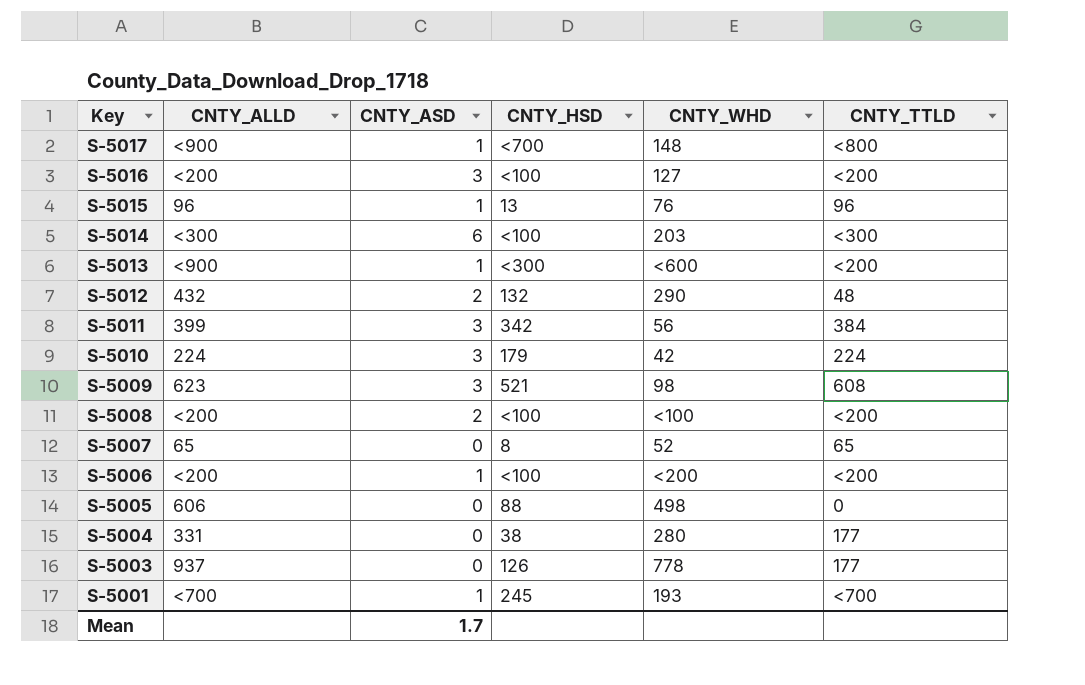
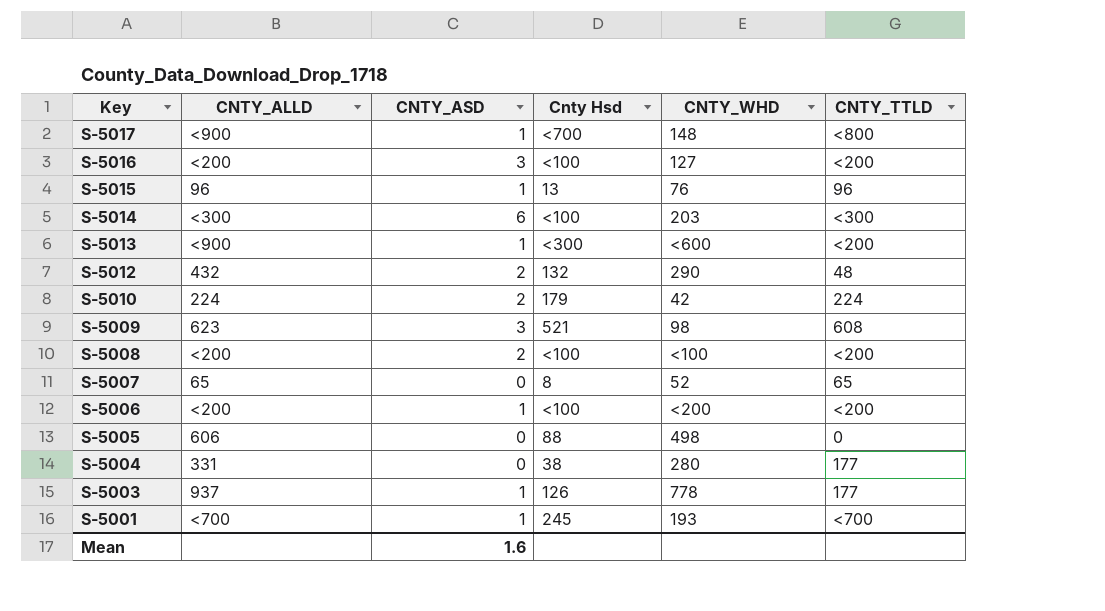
column name: CNTY_HSD -> Cnty Hsd
row S-5011: 399 | 3 | 342 | 56 | 384 -> none
S-5010 | CNTY_ASD: 3 -> 2
S-5003 | CNTY_ASD: 0 -> 1
Mean | CNTY_ASD: 1.7 -> 1.6

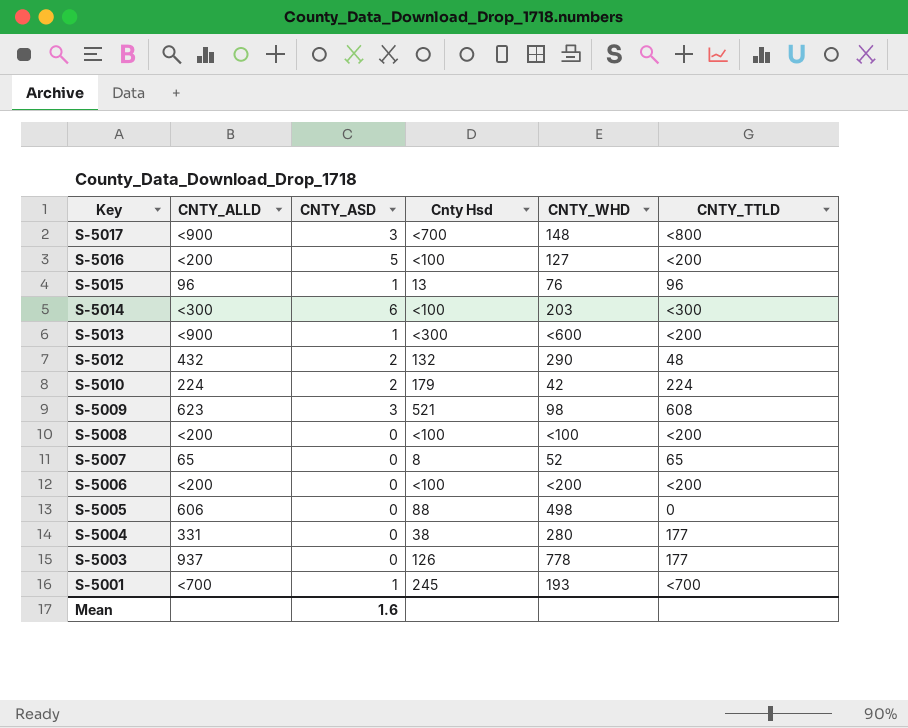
S-5017 | CNTY_ASD: 1 -> 3
S-5016 | CNTY_ASD: 3 -> 5
S-5008 | CNTY_ASD: 2 -> 0
S-5006 | CNTY_ASD: 1 -> 0
S-5003 | CNTY_ASD: 1 -> 0

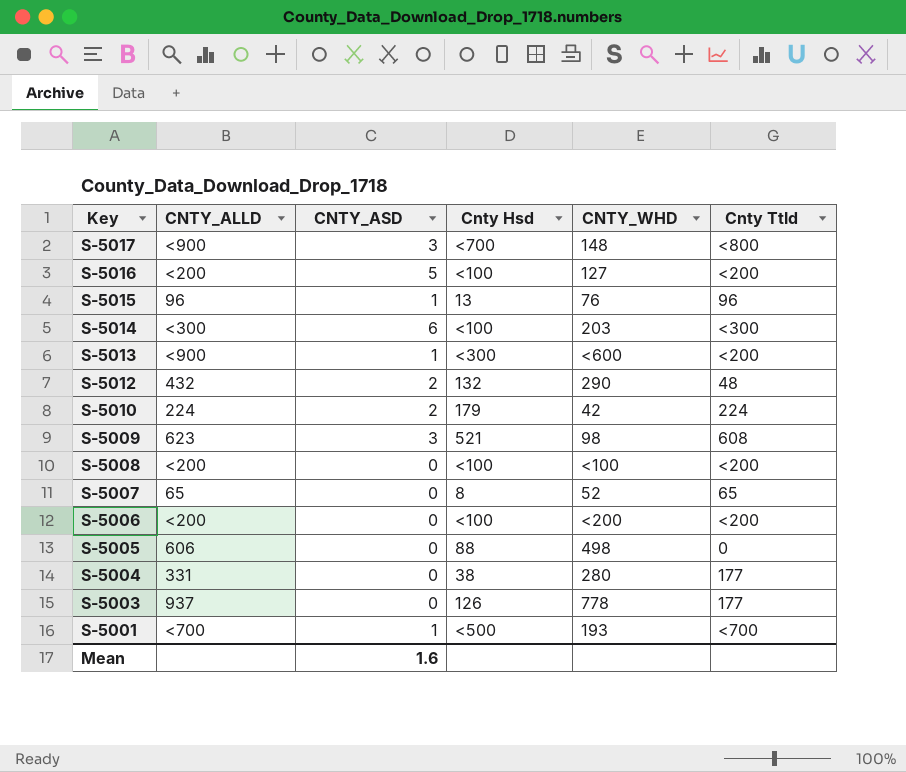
column name: CNTY_TTLD -> Cnty Ttld
S-5001 | Cnty Hsd: 245 -> <500

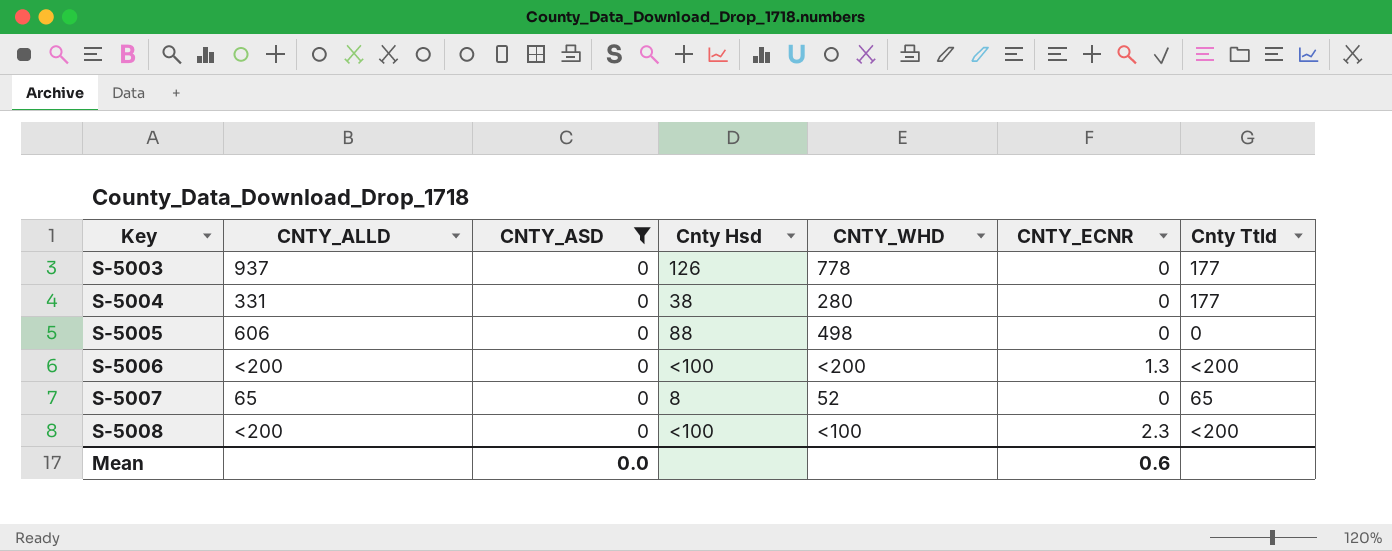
filter: none -> CNTY_ASD = 0
row order: Key descending -> Key ascending
column CNTY_ECNR | position: none -> 6
Mean | CNTY_ASD: 1.6 -> 0.0

